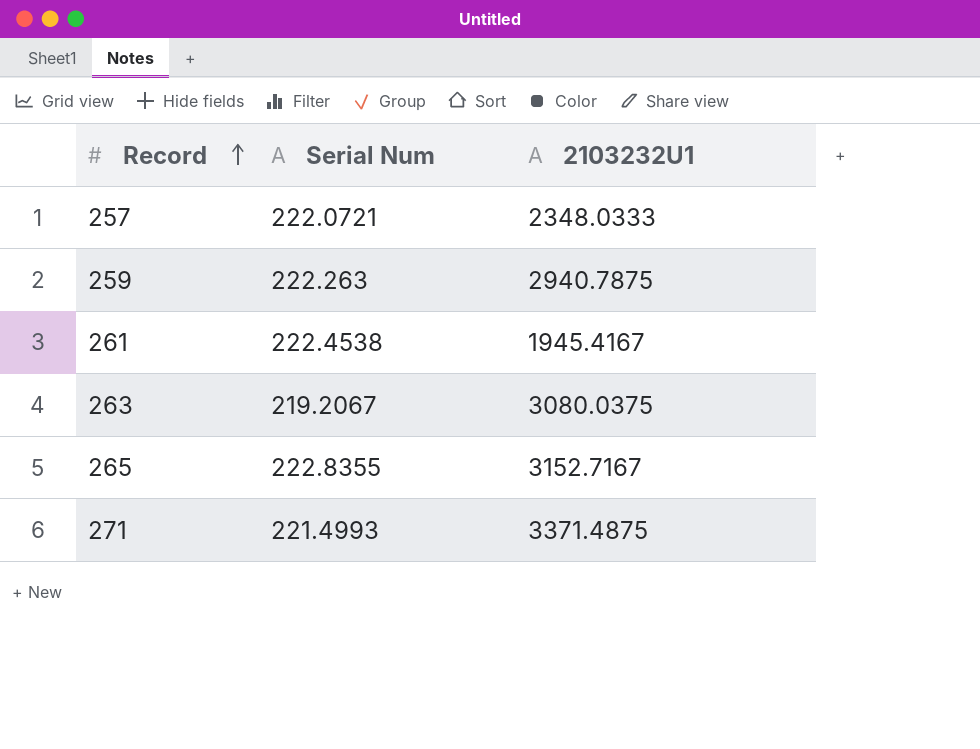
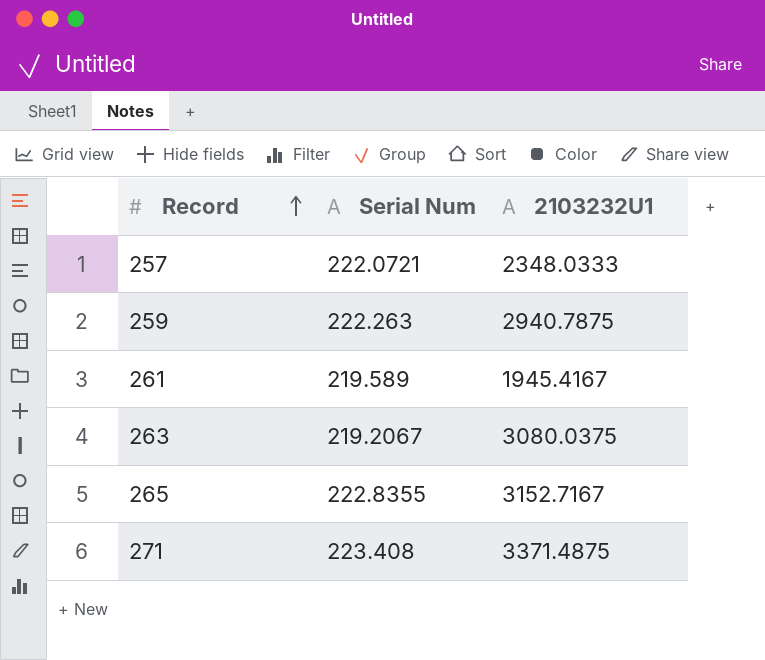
261 | Serial Num: 222.4538 -> 219.589
271 | Serial Num: 221.4993 -> 223.408

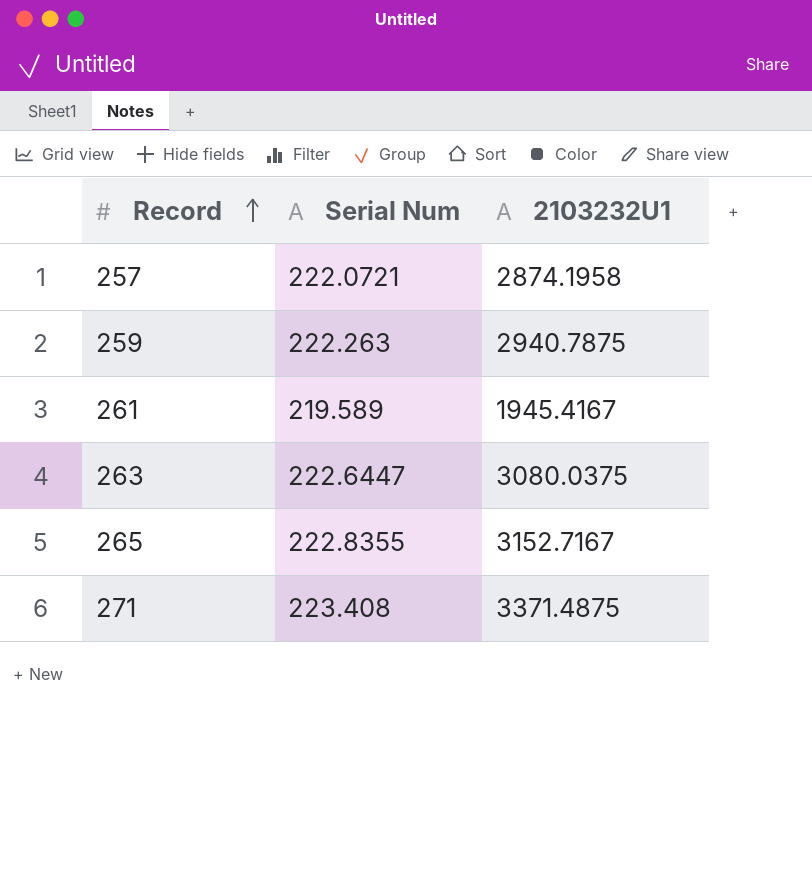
257 | 2103232U1: 2348.0333 -> 2874.1958
263 | Serial Num: 219.2067 -> 222.6447

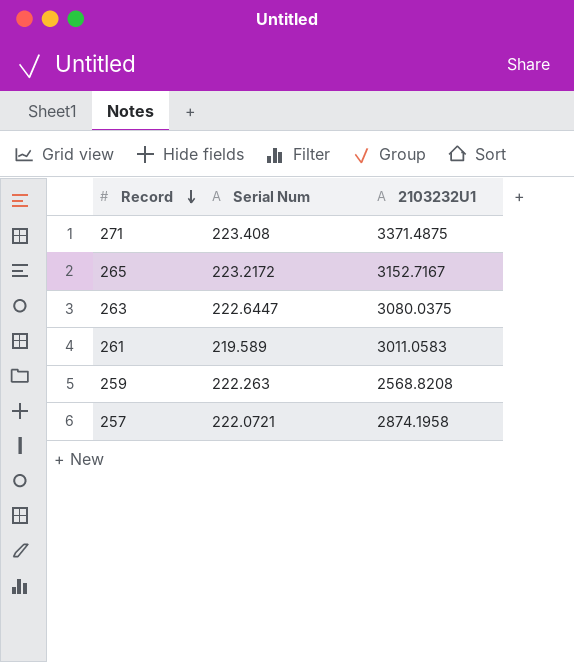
row order: Record ascending -> Record descending
265 | Serial Num: 222.8355 -> 223.2172
261 | 2103232U1: 1945.4167 -> 3011.0583
259 | 2103232U1: 2940.7875 -> 2568.8208

